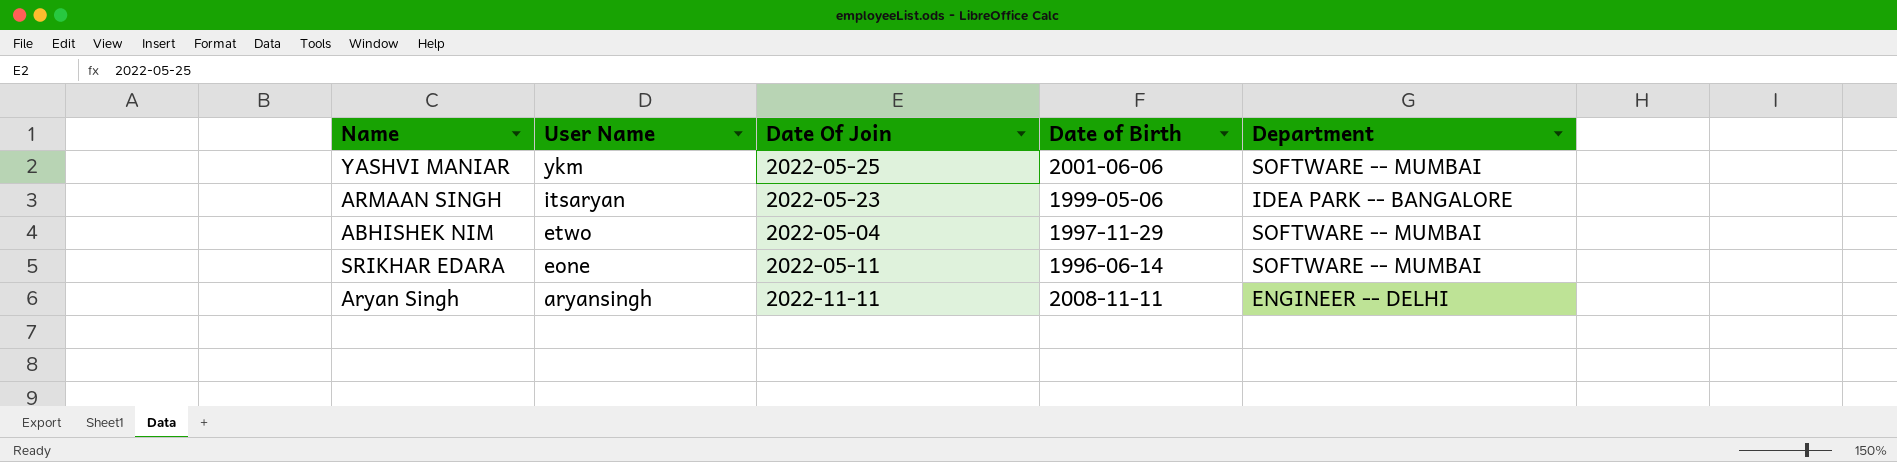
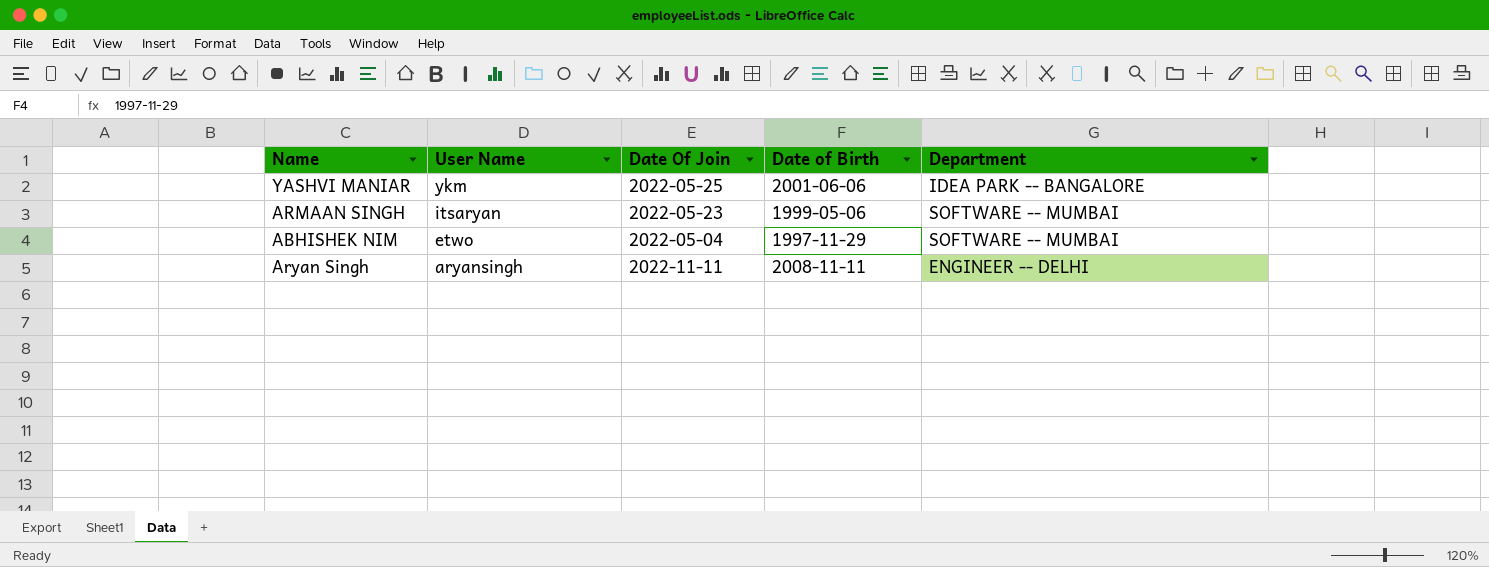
row SRIKHAR EDARA: eone | 2022-05-11 | 1996-06-14 | SOFTWARE -- MUMBAI -> none
YASHVI MANIAR | Department: SOFTWARE -- MUMBAI -> IDEA PARK -- BANGALORE
ARMAAN SINGH | Department: IDEA PARK -- BANGALORE -> SOFTWARE -- MUMBAI

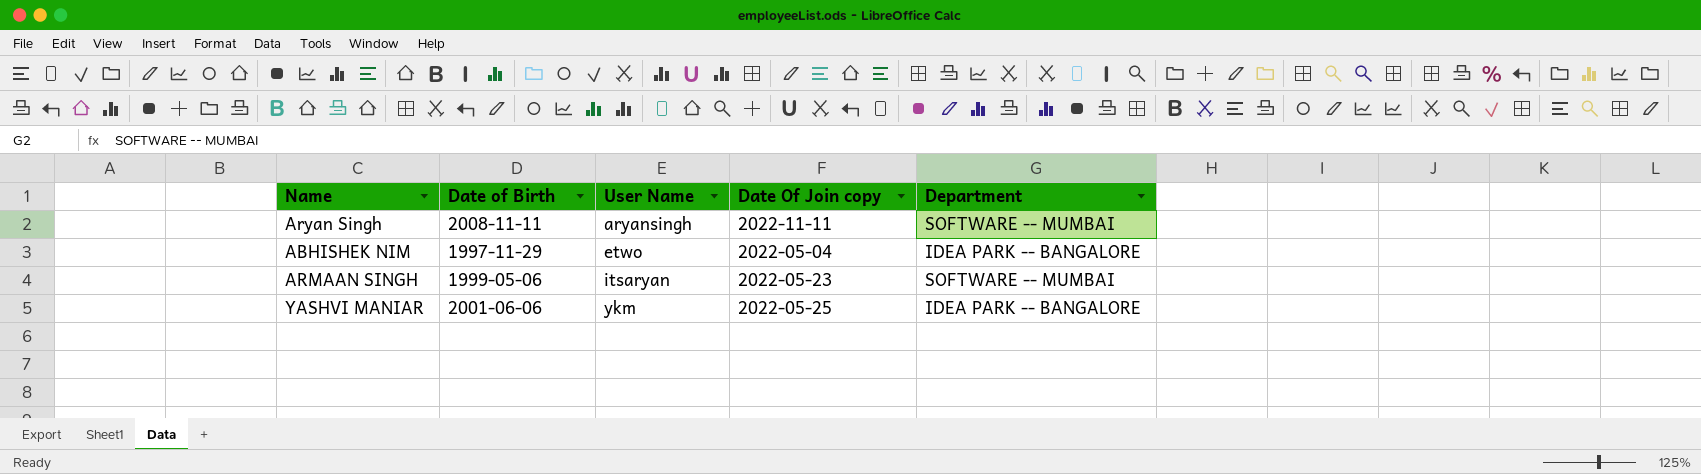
row order: User Name descending -> User Name ascending
column Date of Birth | position: 4 -> 2
column name: Date Of Join -> Date Of Join copy
Aryan Singh | Department: ENGINEER -- DELHI -> SOFTWARE -- MUMBAI
ABHISHEK NIM | Department: SOFTWARE -- MUMBAI -> IDEA PARK -- BANGALORE

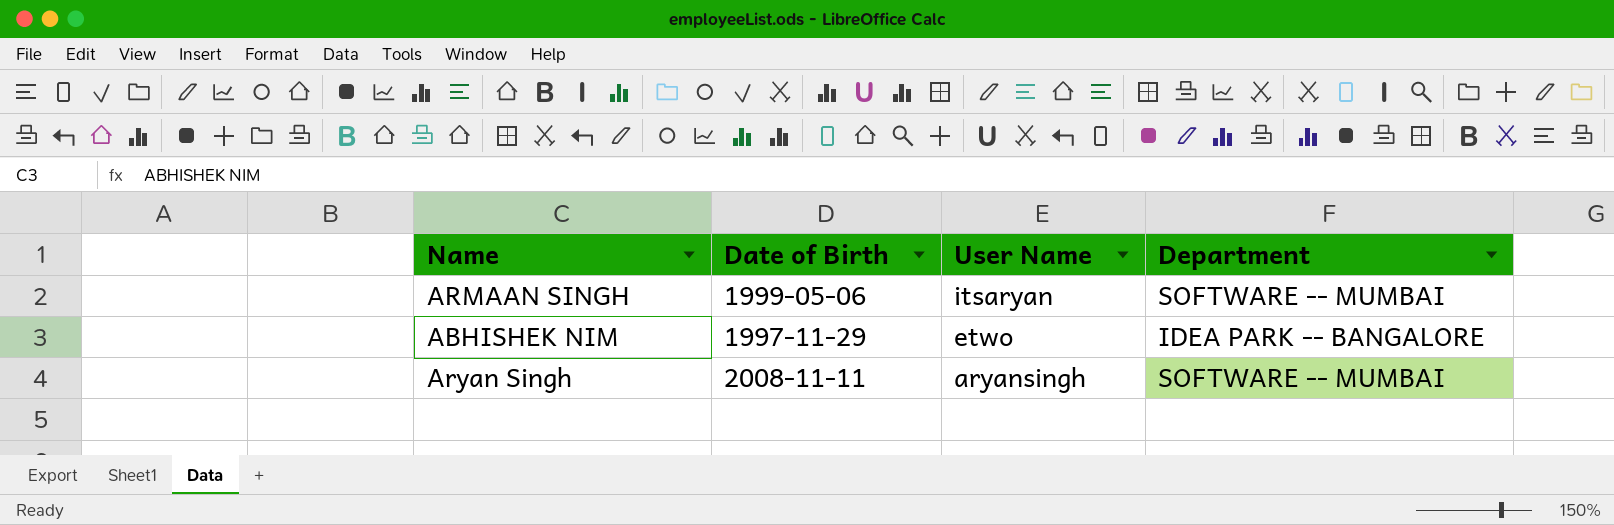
row order: User Name ascending -> User Name descending
column Date Of Join copy | position: 4 -> none
row YASHVI MANIAR: 2001-06-06 | ykm | 2022-05-25 | IDEA PARK -- BANGALORE -> none

